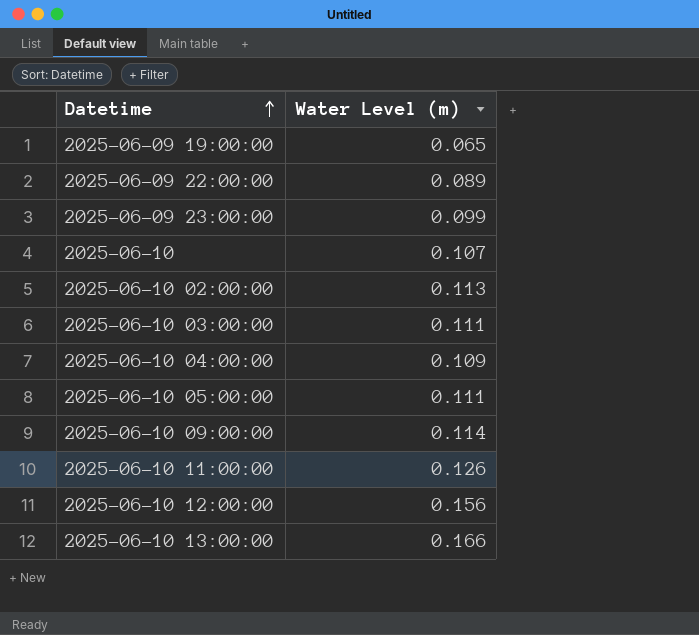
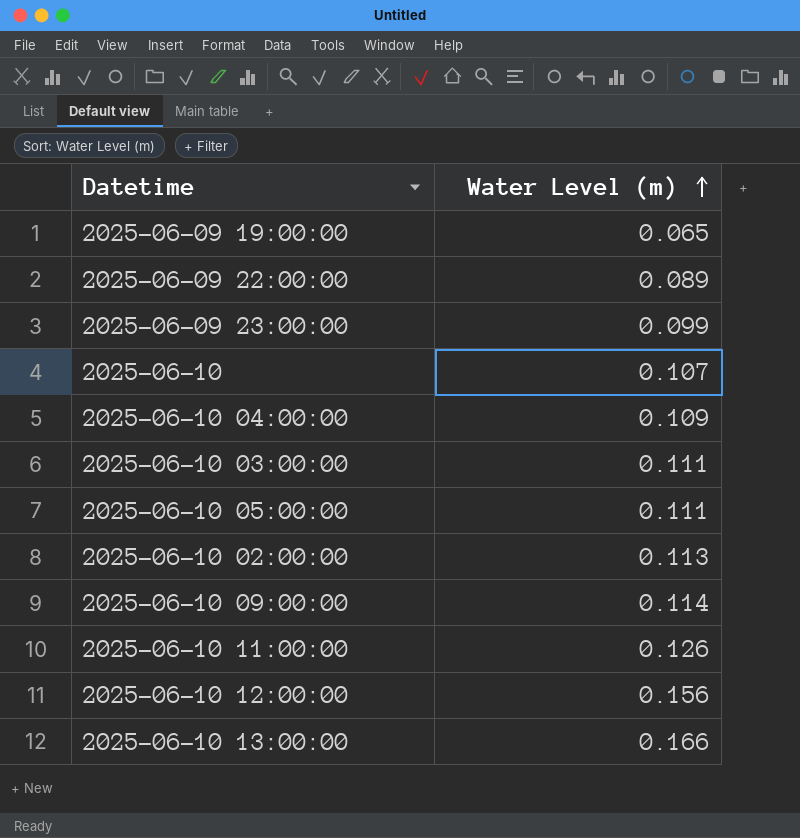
row order: Datetime ascending -> Water Level (m) ascending

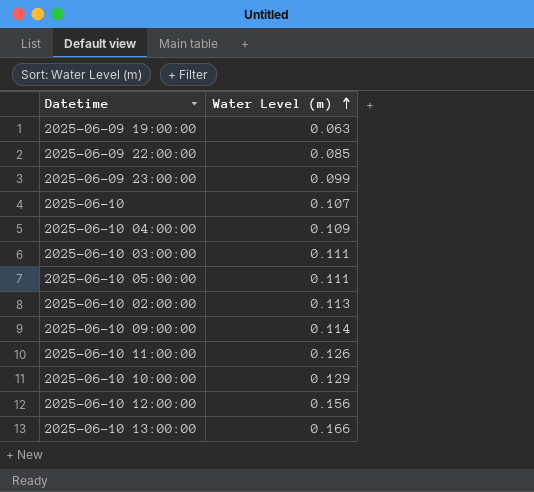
2025-06-09 19:00:00 | Water Level (m): 0.065 -> 0.063
2025-06-09 22:00:00 | Water Level (m): 0.089 -> 0.085
row 2025-06-10 10:00:00: none -> 0.129

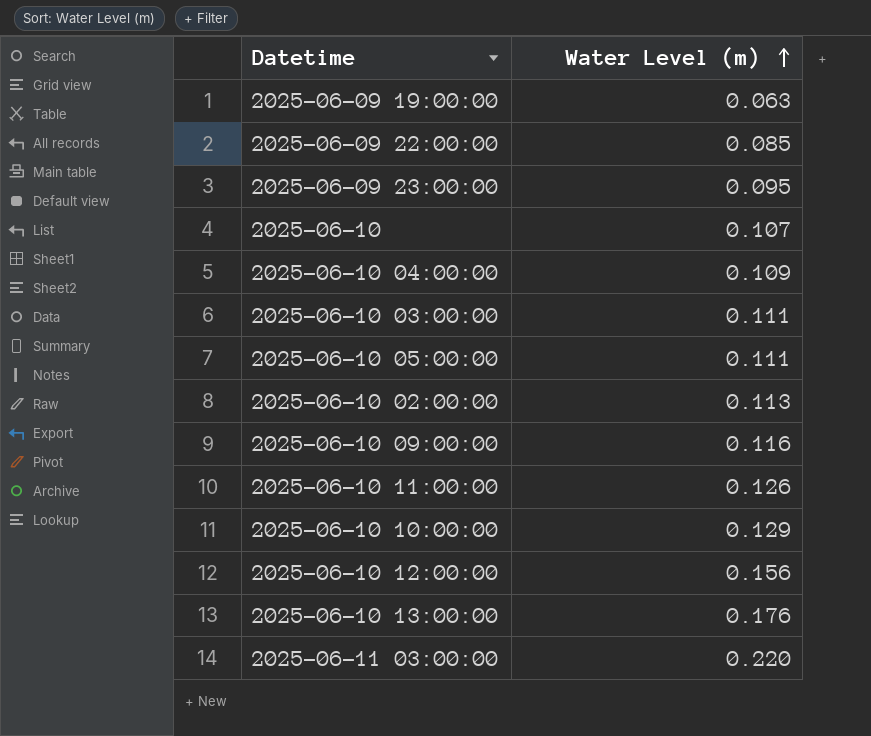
2025-06-09 23:00:00 | Water Level (m): 0.099 -> 0.095
2025-06-10 09:00:00 | Water Level (m): 0.114 -> 0.116
2025-06-10 13:00:00 | Water Level (m): 0.166 -> 0.176
row 2025-06-11 03:00:00: none -> 0.220

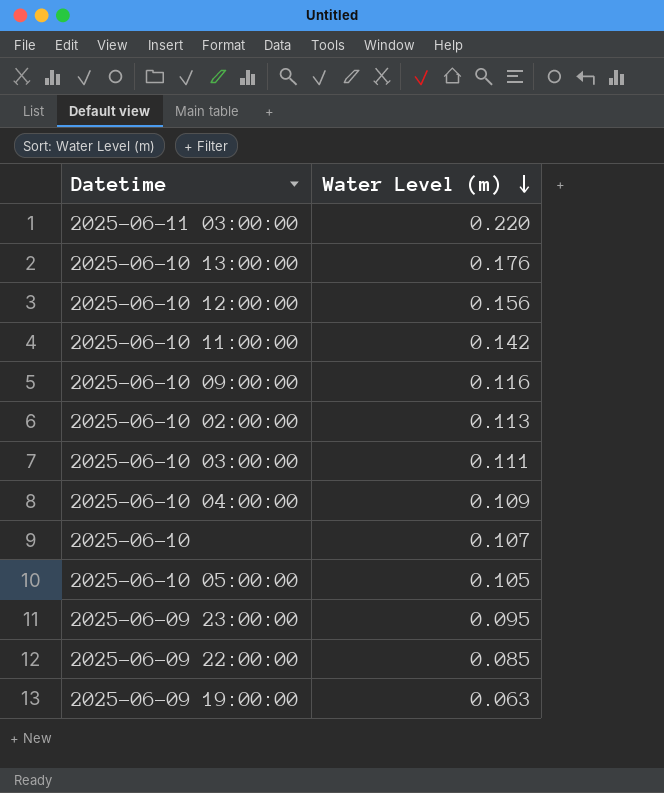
row order: Water Level (m) ascending -> Water Level (m) descending
row 2025-06-10 10:00:00: 0.129 -> none
2025-06-10 11:00:00 | Water Level (m): 0.126 -> 0.142
2025-06-10 05:00:00 | Water Level (m): 0.111 -> 0.105

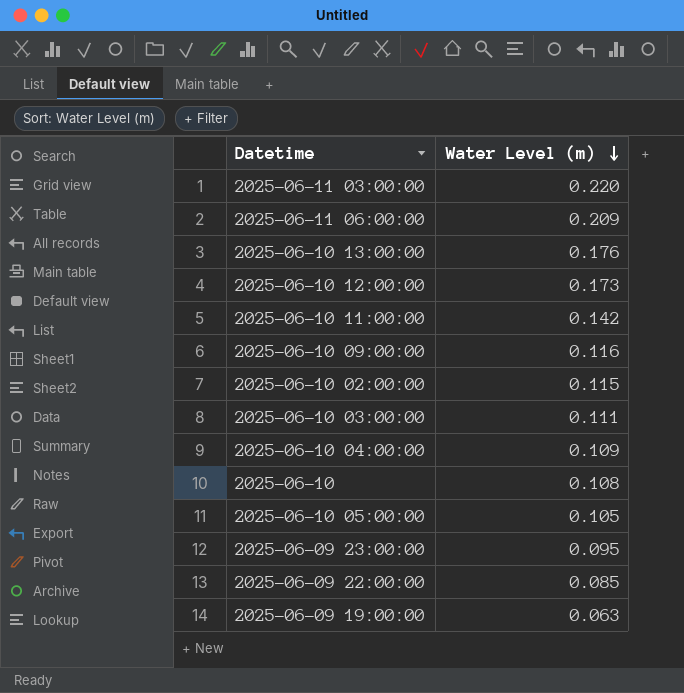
row 2025-06-11 06:00:00: none -> 0.209
2025-06-10 12:00:00 | Water Level (m): 0.156 -> 0.173
2025-06-10 02:00:00 | Water Level (m): 0.113 -> 0.115
2025-06-10 | Water Level (m): 0.107 -> 0.108

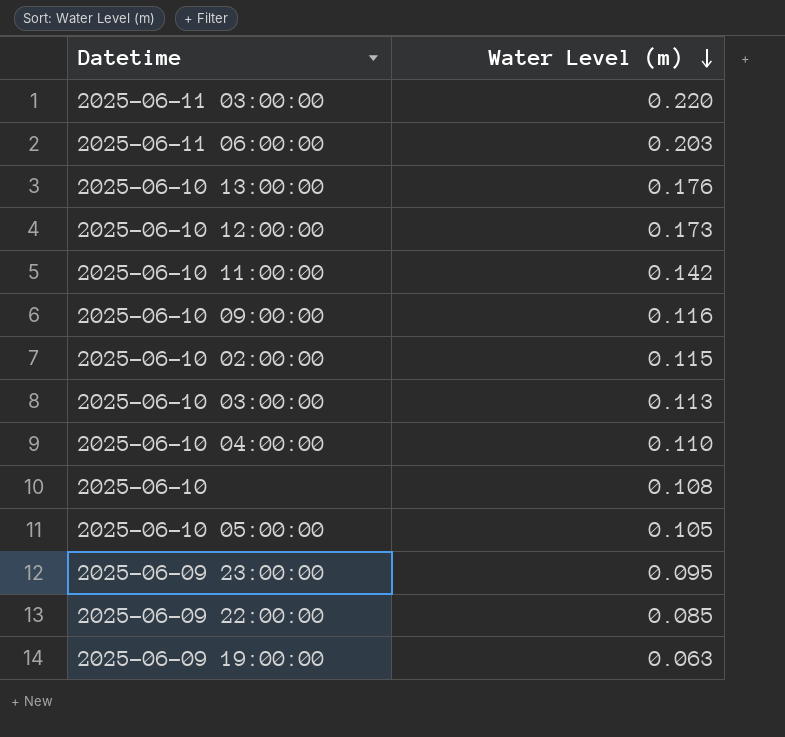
2025-06-11 06:00:00 | Water Level (m): 0.209 -> 0.203
2025-06-10 03:00:00 | Water Level (m): 0.111 -> 0.113
2025-06-10 04:00:00 | Water Level (m): 0.109 -> 0.110

